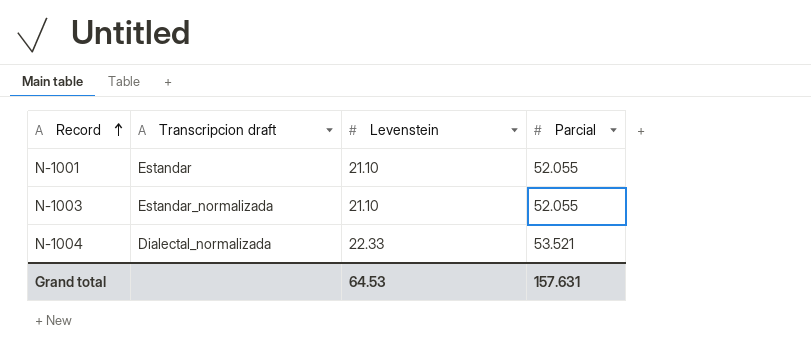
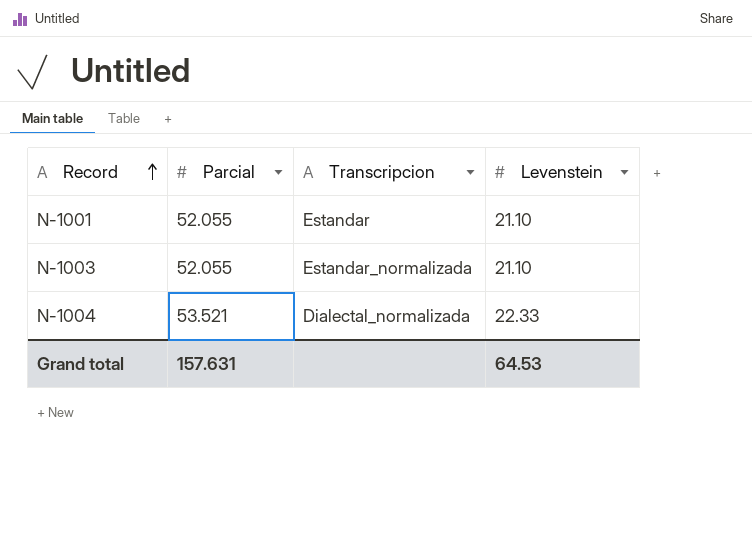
column Parcial | position: 4 -> 2
column name: Transcripcion draft -> Transcripcion

